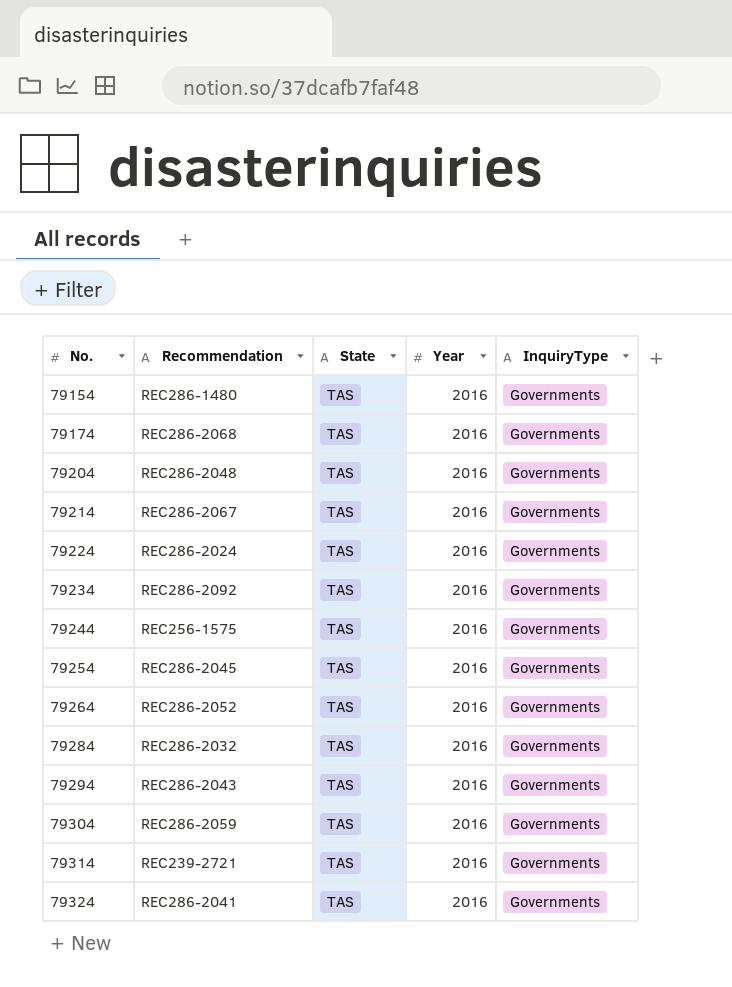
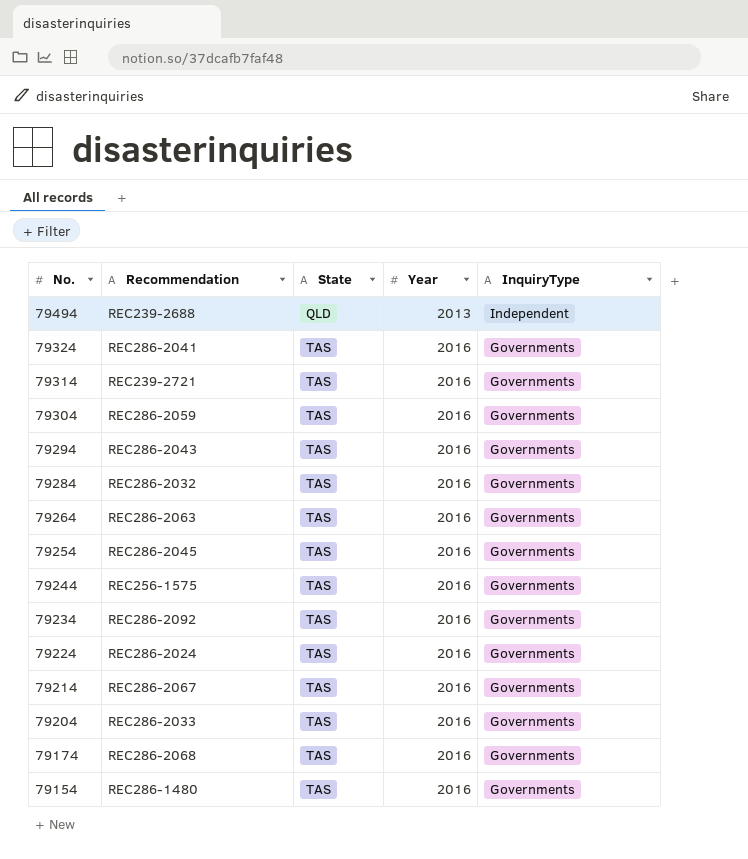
row order: No. ascending -> No. descending
row 79494: none -> REC239-2688 | QLD | 2013 | Independent
79264 | Recommendation: REC286-2052 -> REC286-2063
79204 | Recommendation: REC286-2048 -> REC286-2033

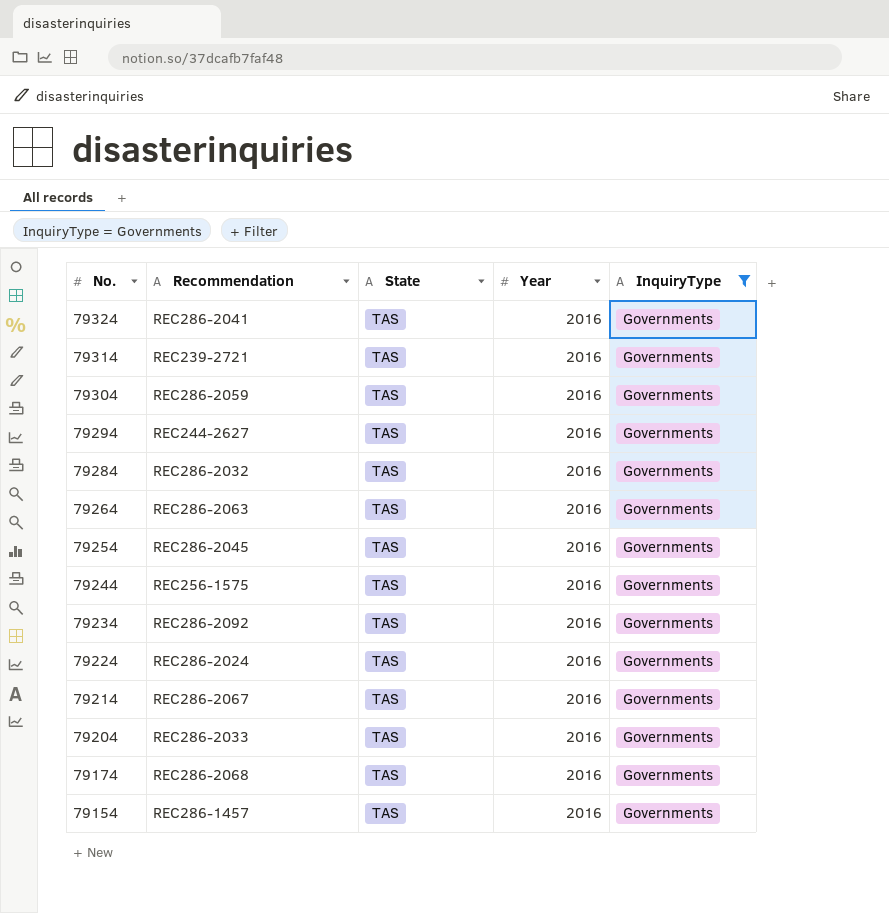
filter: none -> InquiryType = Governments
79294 | Recommendation: REC286-2043 -> REC244-2627
79154 | Recommendation: REC286-1480 -> REC286-1457

